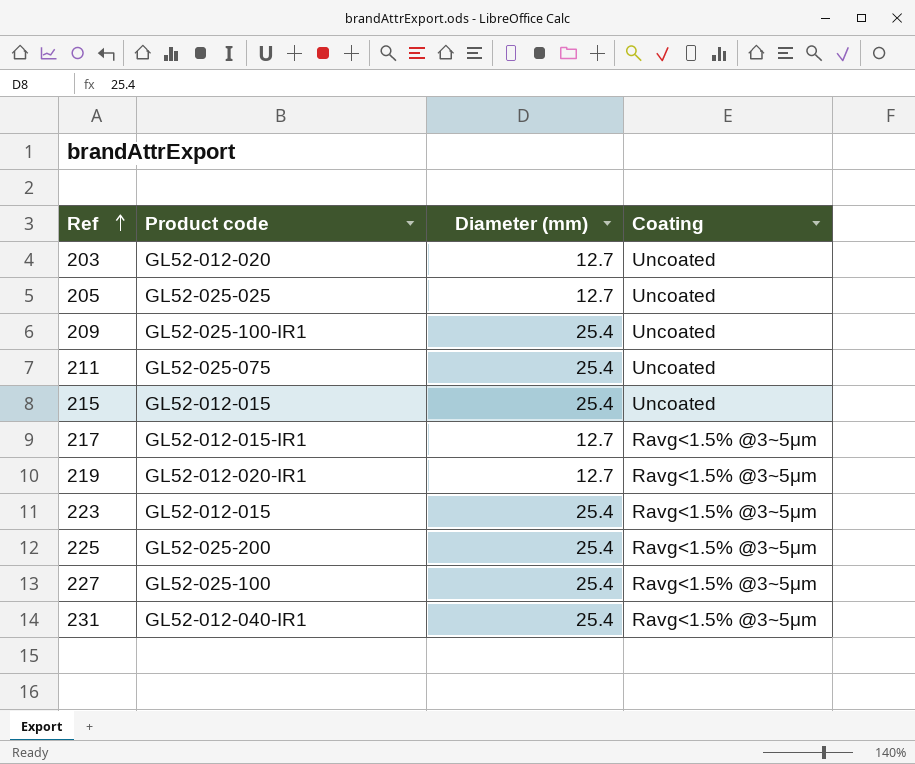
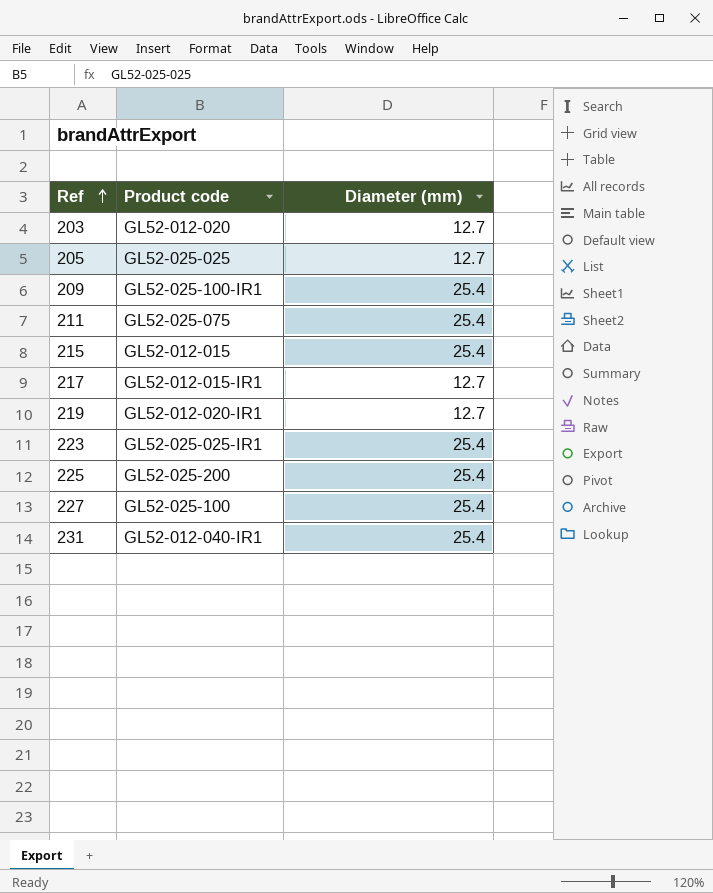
column Coating | position: 4 -> none
223 | Product code: GL52-012-015 -> GL52-025-025-IR1

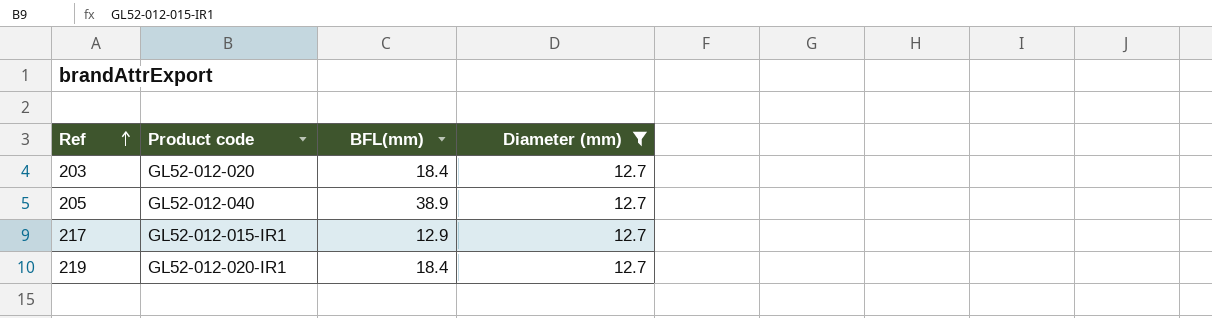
filter: none -> Diameter (mm) = 12.7
column BFL(mm) | position: none -> 3
205 | Product code: GL52-025-025 -> GL52-012-040

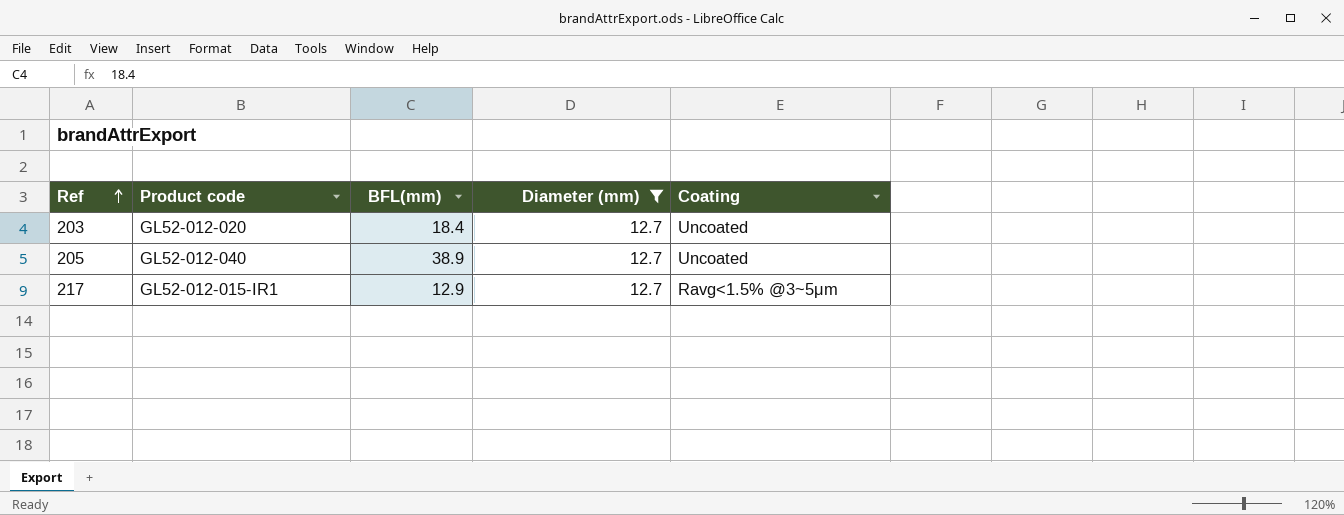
column Coating | position: none -> 5
row 219: GL52-012-020-IR1 | 18.4 | 12.7 -> none

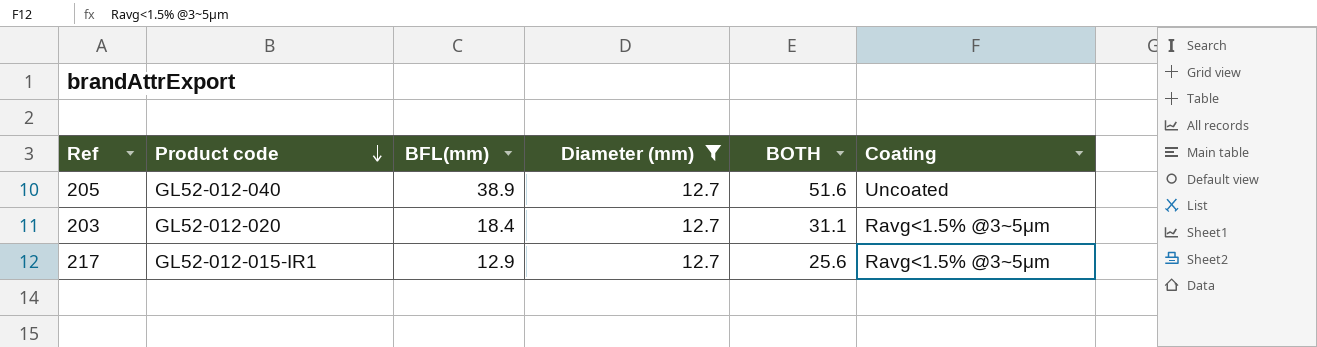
row order: Ref ascending -> Product code descending
column BOTH | formula: none -> [BFL(mm)] + [Diameter (mm)]
203 | Coating: Uncoated -> Ravg<1.5% @3~5μm

